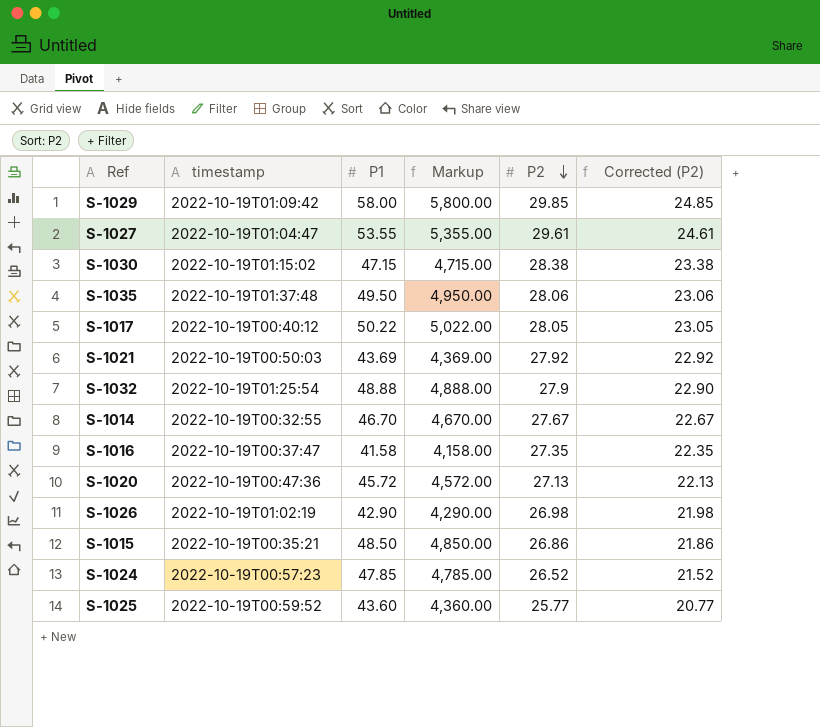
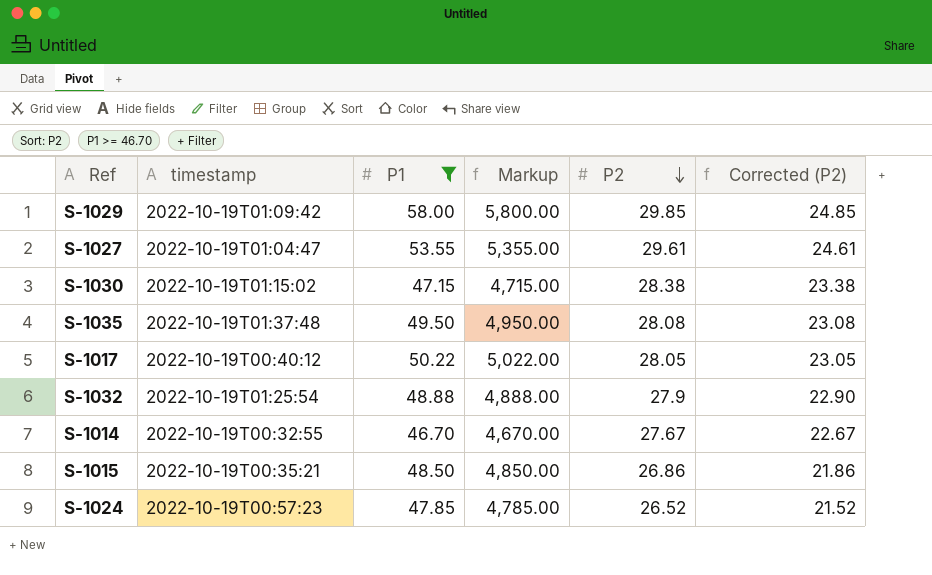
filter: none -> P1 >= 46.70
S-1035 | P2: 28.06 -> 28.08
S-1035 | Corrected (P2): 23.06 -> 23.08

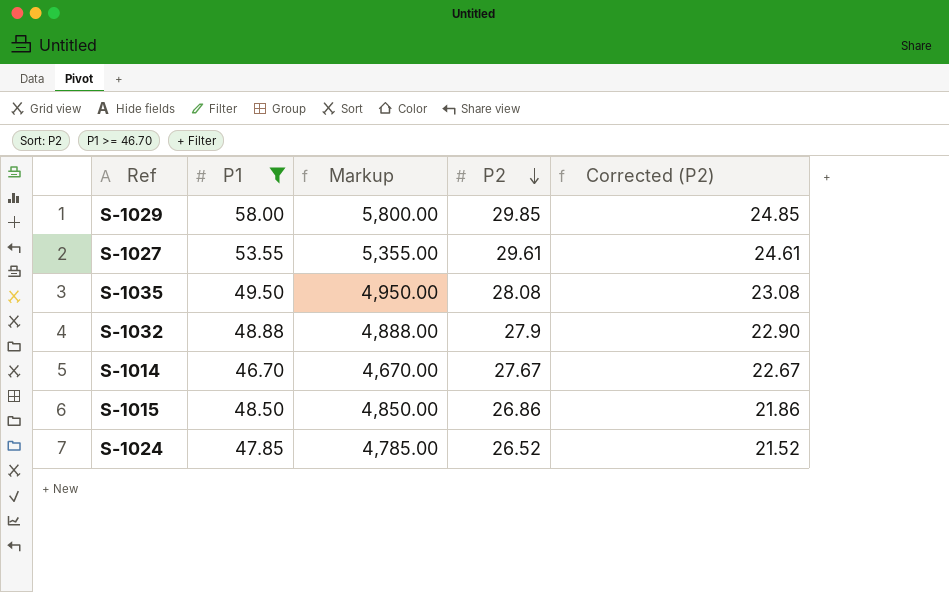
column timestamp | position: 2 -> none
row S-1030: 2022-10-19T01:15:02 | 47.15 | 4,715.00 | 28.38 | 23.38 -> none
row S-1017: 2022-10-19T00:40:12 | 50.22 | 5,022.00 | 28.05 | 23.05 -> none

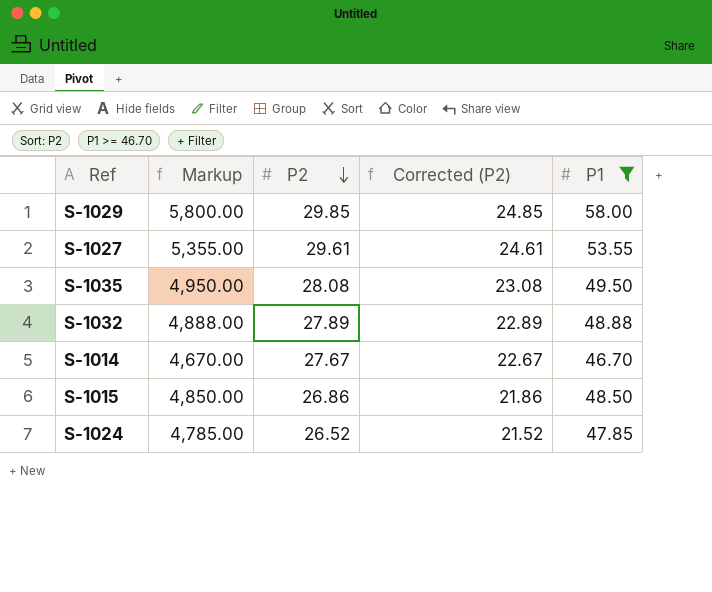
column P1 | position: 2 -> 5
S-1032 | P2: 27.9 -> 27.89
S-1032 | Corrected (P2): 22.90 -> 22.89

